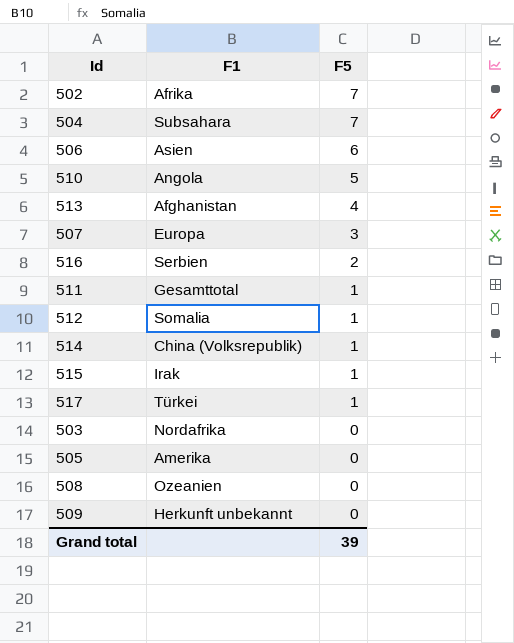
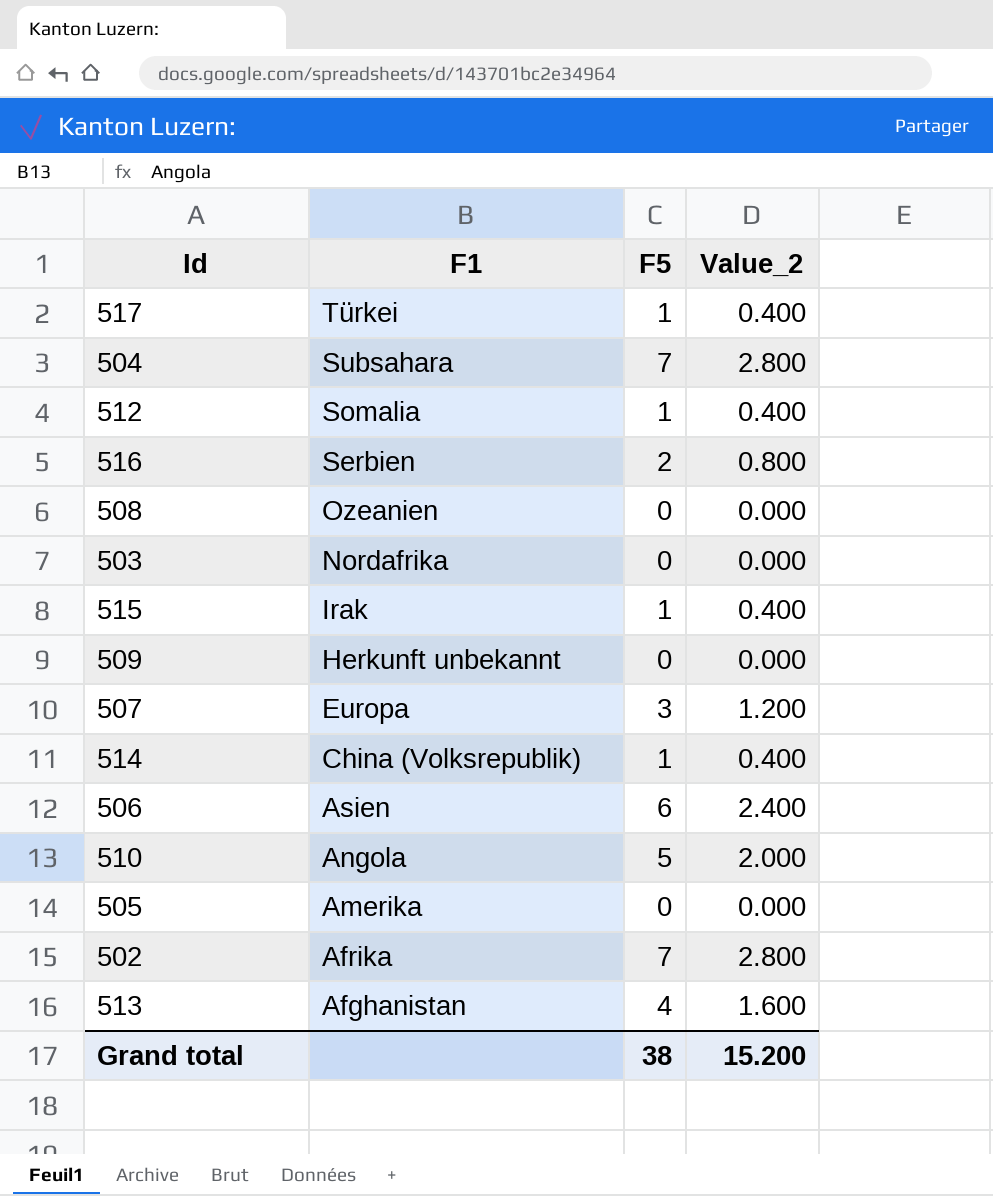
row order: F5 descending -> F1 descending
column Value_2 | formula: none -> [F5] * 0.4
row 511: Gesamttotal | 1 -> none
Grand total | F5: 39 -> 38

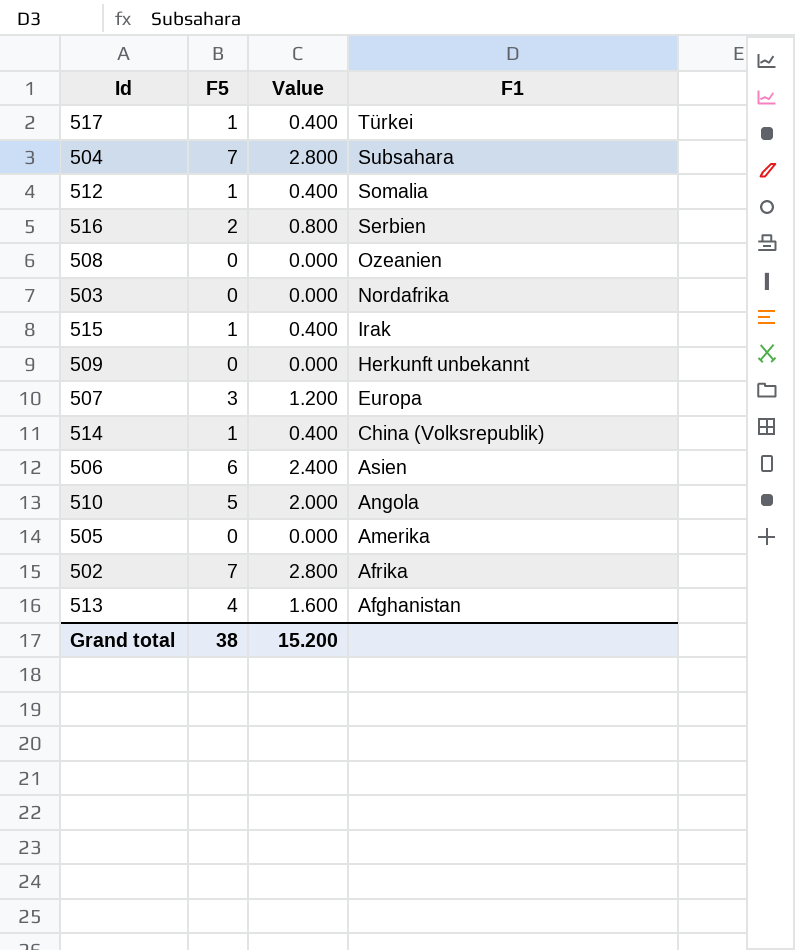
column name: Value_2 -> Value
column F1 | position: 2 -> 4

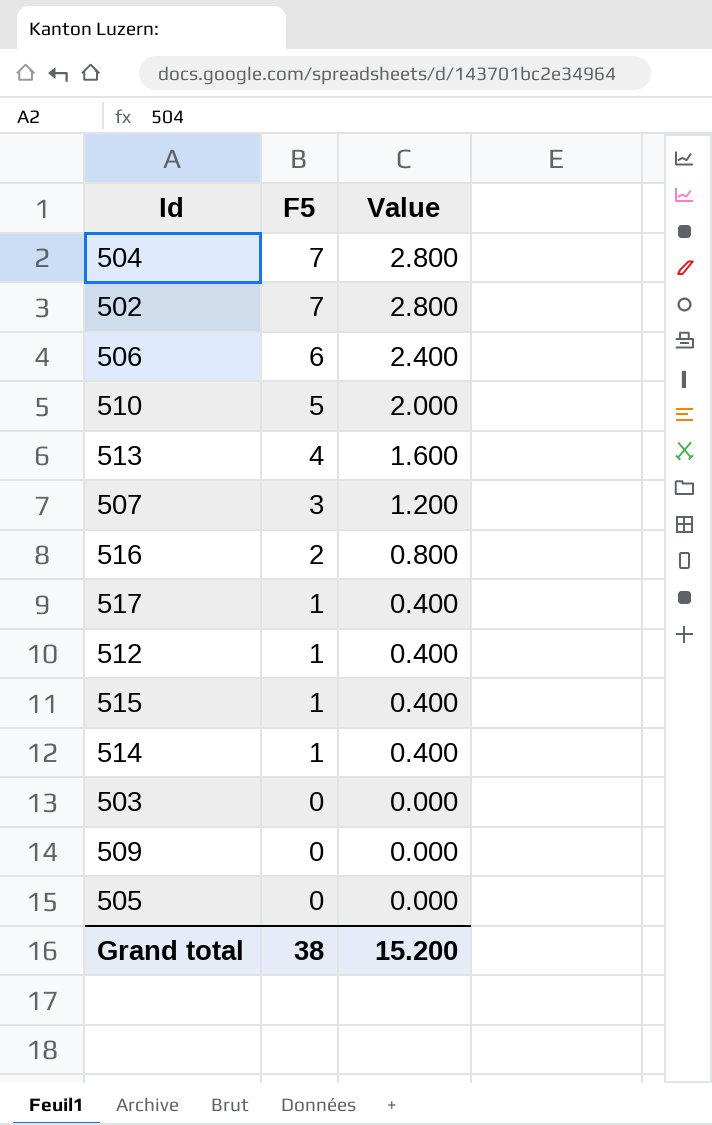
row order: F1 descending -> F5 descending
column F1 | position: 4 -> none
row 508: 0 | 0.000 | Ozeanien -> none

